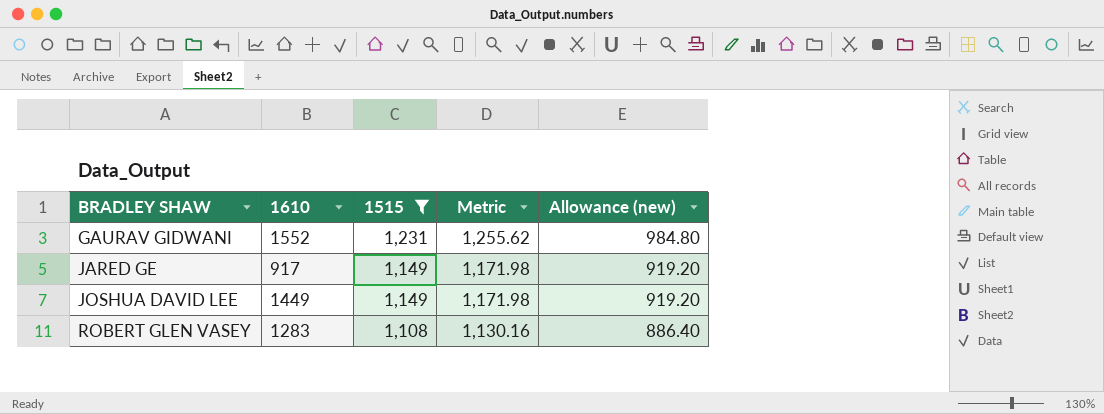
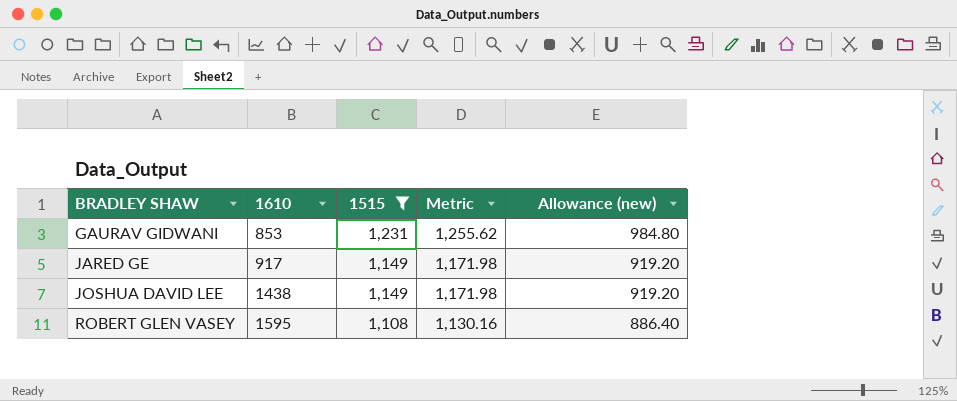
GAURAV GIDWANI | 1610: 1552 -> 853
JOSHUA DAVID LEE | 1610: 1449 -> 1438
ROBERT GLEN VASEY | 1610: 1283 -> 1595

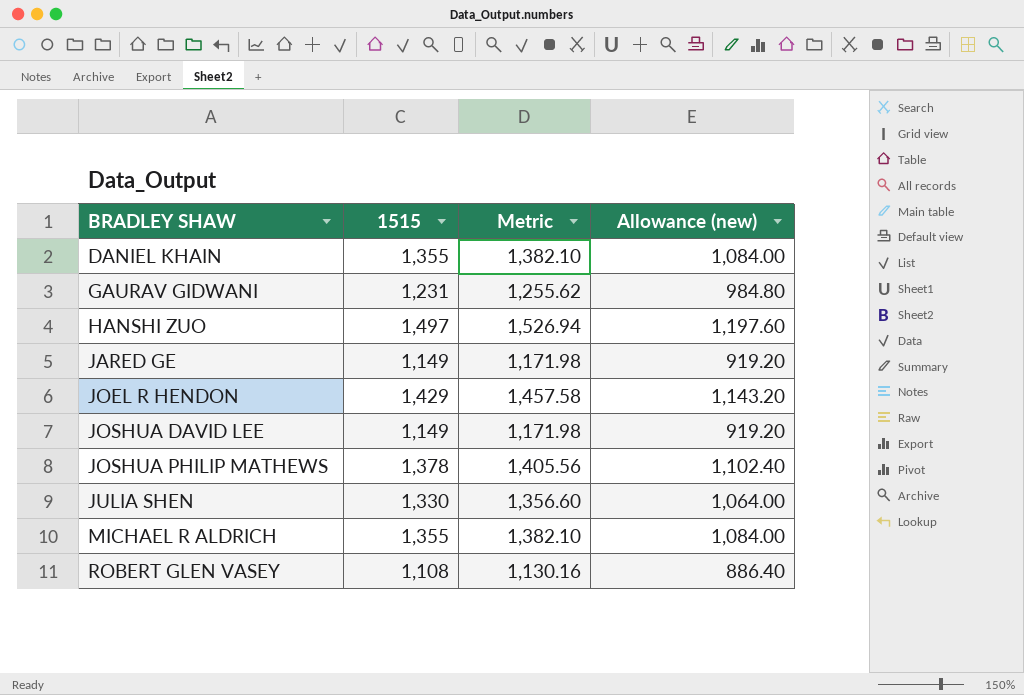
filter: 1515 <= 1,231 -> none
column 1610 | position: 2 -> none

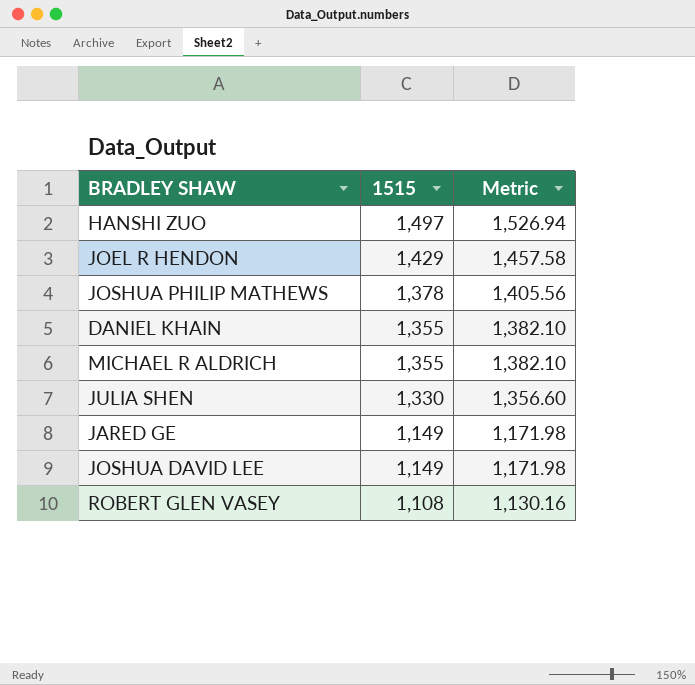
row order: BRADLEY SHAW ascending -> 1515 descending
column Allowance (new) | formula: [1515] * 0.8 -> none
row GAURAV GIDWANI: 1,231 | 1,255.62 | 984.80 -> none

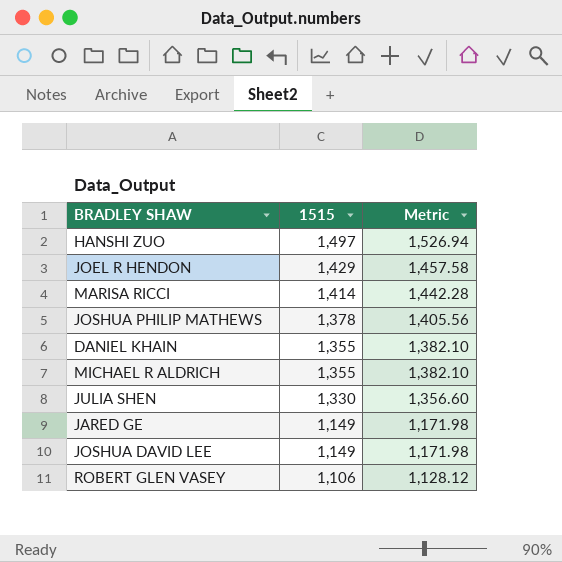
row MARISA RICCI: none -> 1,414 | 1,442.28
ROBERT GLEN VASEY | 1515: 1,108 -> 1,106
ROBERT GLEN VASEY | Metric: 1,130.16 -> 1,128.12

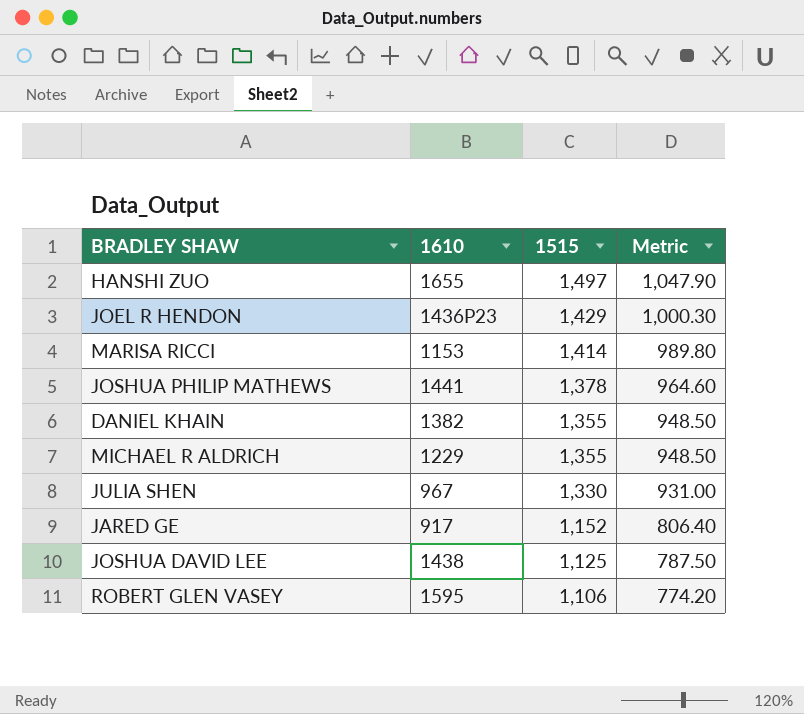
column 1610 | position: none -> 2
column Metric | formula: [1515] * 1.02 -> [1515] * 0.7
JARED GE | 1515: 1,149 -> 1,152
JOSHUA DAVID LEE | 1515: 1,149 -> 1,125

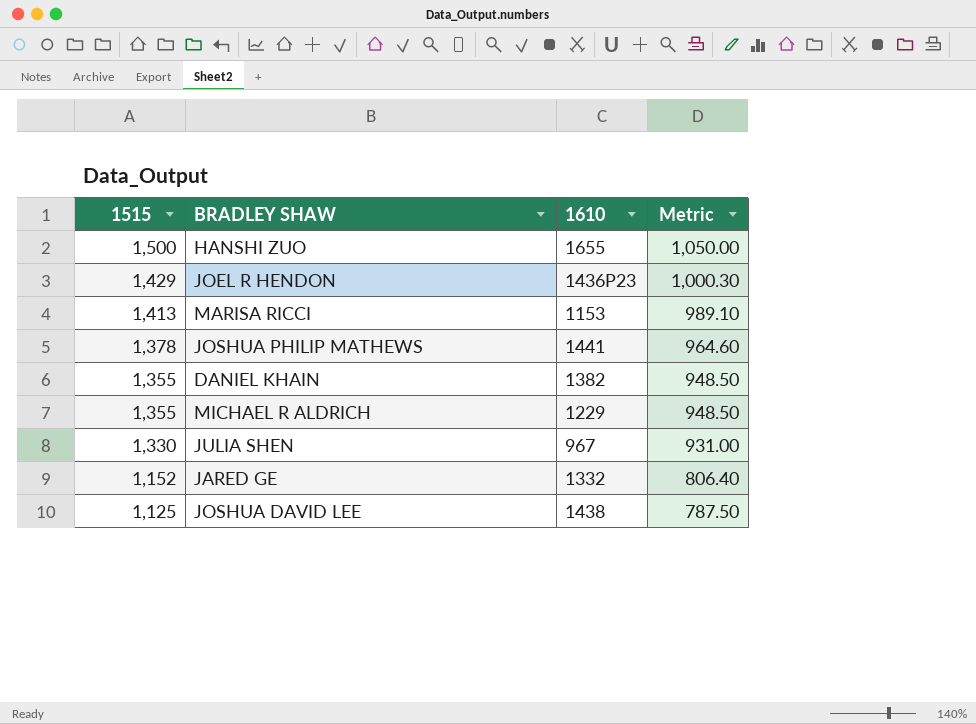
column 1515 | position: 3 -> 1
row ROBERT GLEN VASEY: 1595 | 1,106 | 774.20 -> none
HANSHI ZUO | 1515: 1,497 -> 1,500
HANSHI ZUO | Metric: 1,047.90 -> 1,050.00
MARISA RICCI | 1515: 1,414 -> 1,413
MARISA RICCI | Metric: 989.80 -> 989.10
JARED GE | 1610: 917 -> 1332

